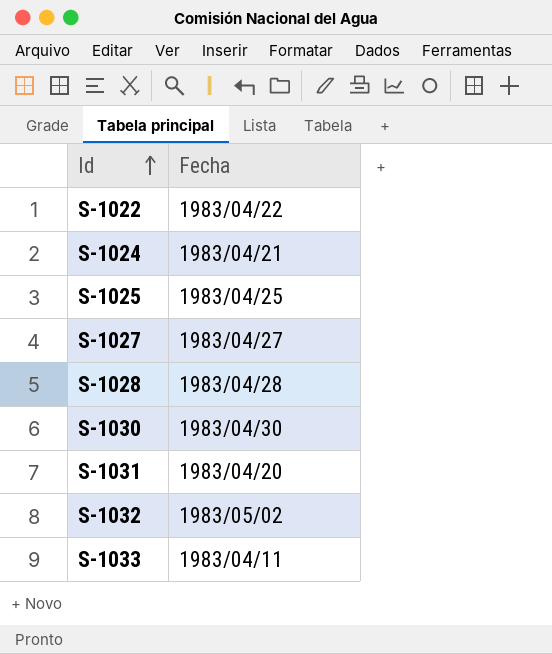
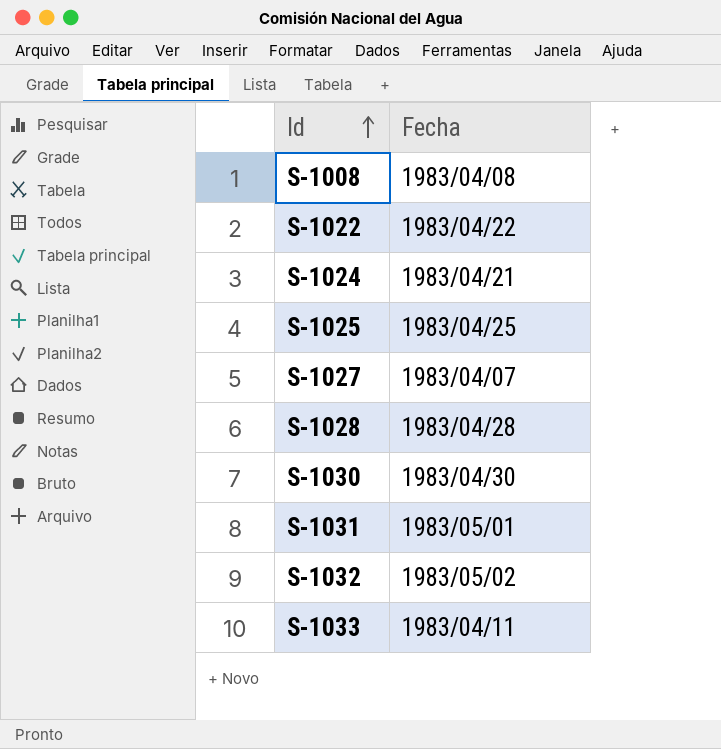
row S-1008: none -> 1983/04/08
S-1027 | Fecha: 1983/04/27 -> 1983/04/07
S-1031 | Fecha: 1983/04/20 -> 1983/05/01

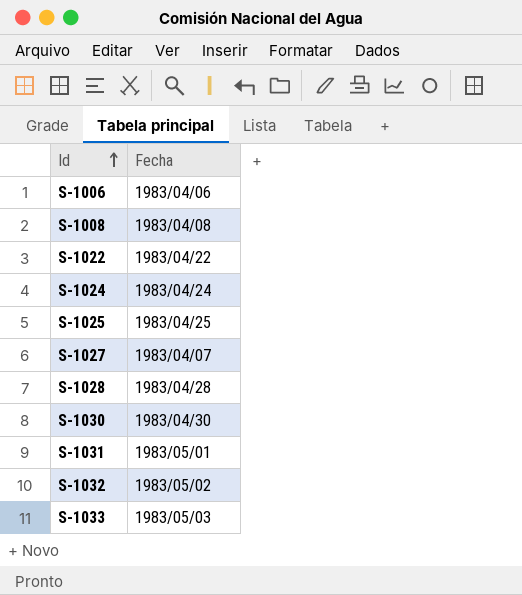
row S-1006: none -> 1983/04/06
S-1024 | Fecha: 1983/04/21 -> 1983/04/24
S-1033 | Fecha: 1983/04/11 -> 1983/05/03

